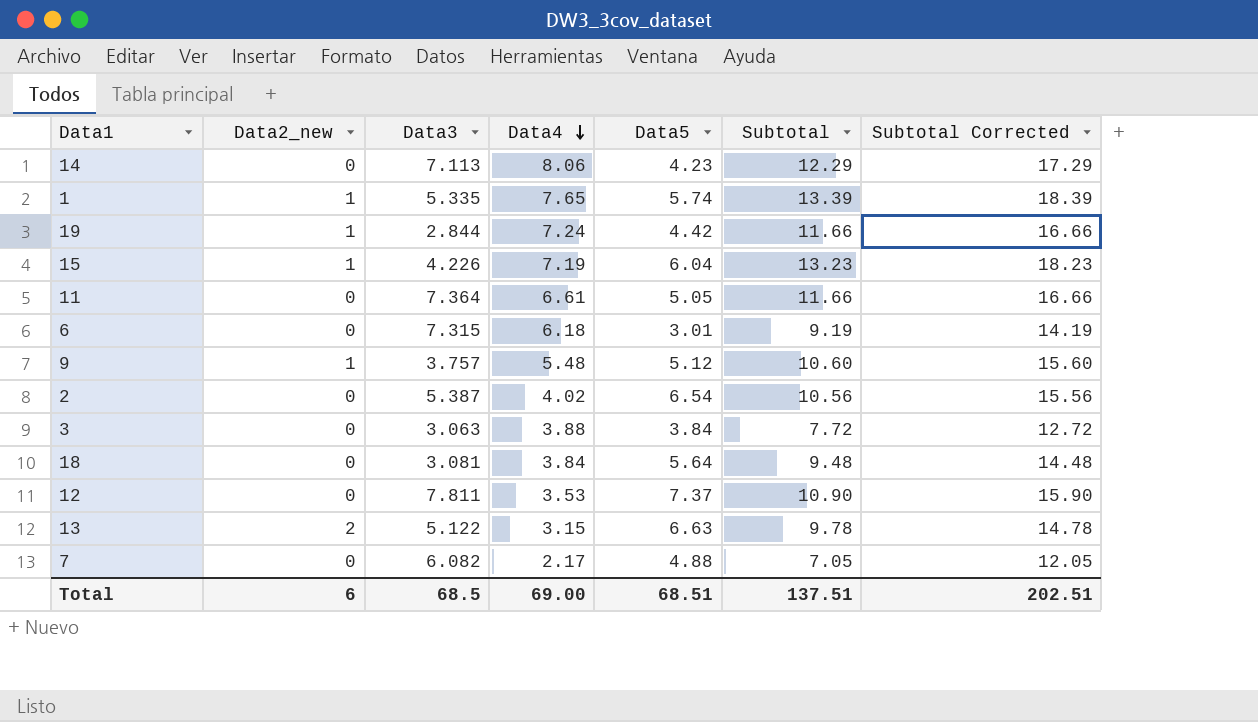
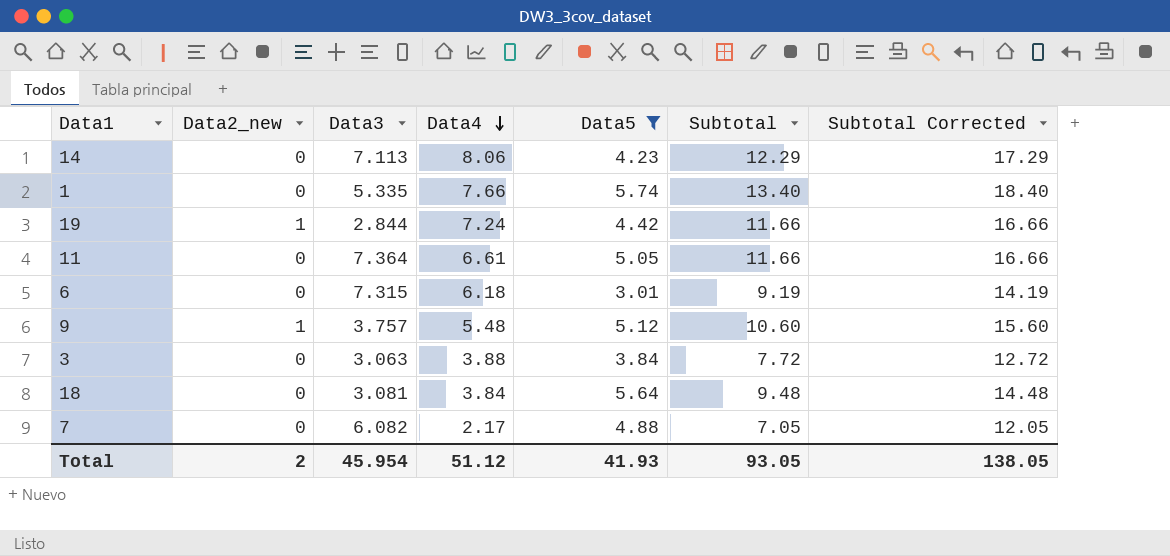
filter: none -> Data5 <= 5.74
1 | Data2_new: 1 -> 0
1 | Data4: 7.65 -> 7.66
1 | Subtotal: 13.39 -> 13.40
1 | Subtotal Corrected: 18.39 -> 18.40
Total | Data2_new: 6 -> 2
Total | Data3: 68.5 -> 45.954
Total | Data4: 69.00 -> 51.12
Total | Data5: 68.51 -> 41.93
Total | Subtotal: 137.51 -> 93.05
Total | Subtotal Corrected: 202.51 -> 138.05

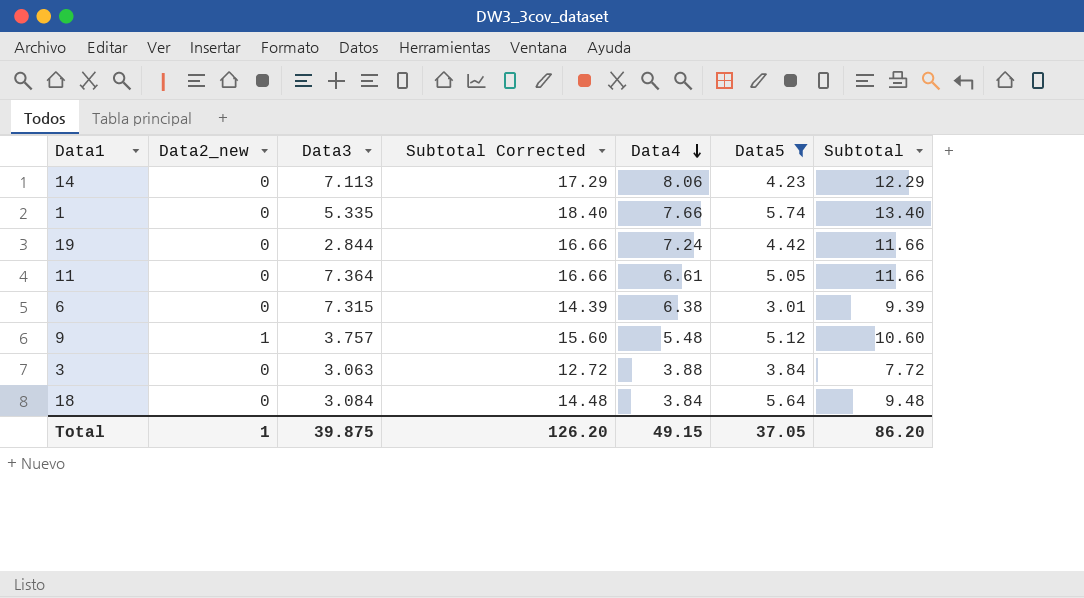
column Subtotal Corrected | position: 7 -> 4
row 7: 0 | 6.082 | 2.17 | 4.88 | 7.05 | 12.05 -> none
19 | Data2_new: 1 -> 0
6 | Subtotal Corrected: 14.19 -> 14.39
6 | Data4: 6.18 -> 6.38
6 | Subtotal: 9.19 -> 9.39
18 | Data3: 3.081 -> 3.084
Total | Data2_new: 2 -> 1
Total | Data3: 45.954 -> 39.875
Total | Subtotal Corrected: 138.05 -> 126.20
Total | Data4: 51.12 -> 49.15
Total | Data5: 41.93 -> 37.05
Total | Subtotal: 93.05 -> 86.20

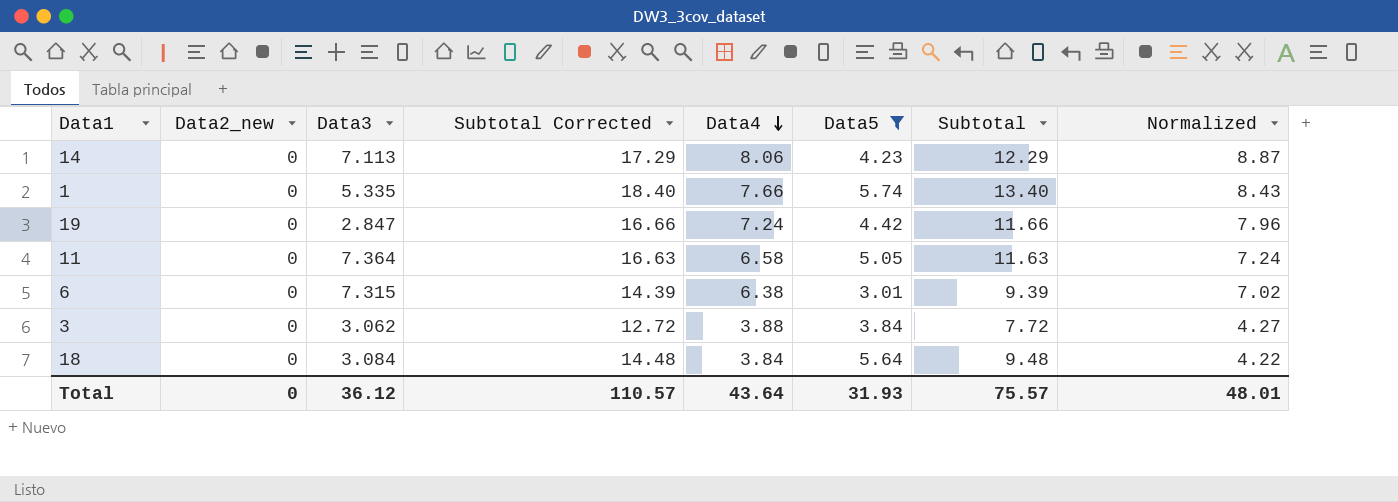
column Normalized | formula: none -> [Data4] * 1.1
row 9: 1 | 3.757 | 15.60 | 5.48 | 5.12 | 10.60 -> none
19 | Data3: 2.844 -> 2.847
11 | Subtotal Corrected: 16.66 -> 16.63
11 | Data4: 6.61 -> 6.58
11 | Subtotal: 11.66 -> 11.63
3 | Data3: 3.063 -> 3.062
Total | Data2_new: 1 -> 0
Total | Data3: 39.875 -> 36.12
Total | Subtotal Corrected: 126.20 -> 110.57
Total | Data4: 49.15 -> 43.64
Total | Data5: 37.05 -> 31.93
Total | Subtotal: 86.20 -> 75.57

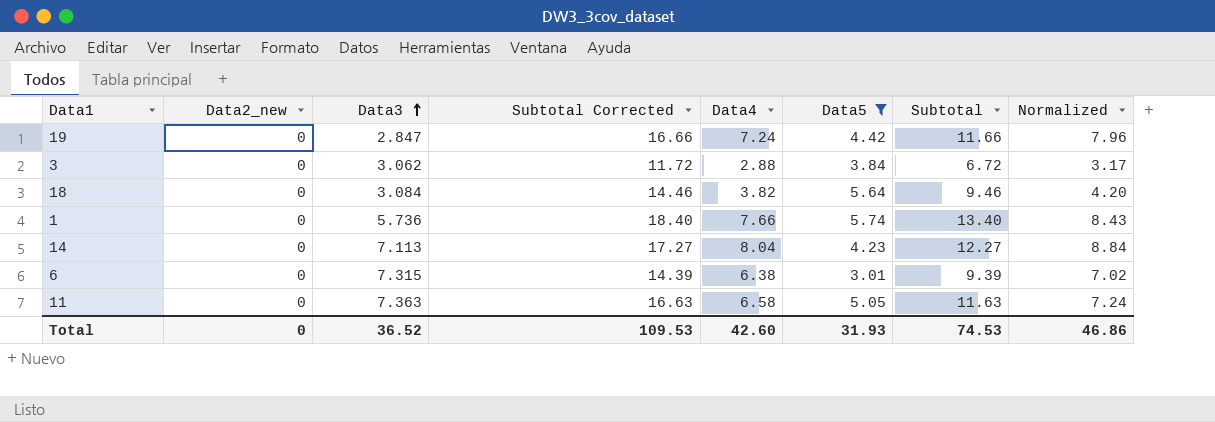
row order: Data4 descending -> Data3 ascending
3 | Subtotal Corrected: 12.72 -> 11.72
3 | Data4: 3.88 -> 2.88
3 | Subtotal: 7.72 -> 6.72
3 | Normalized: 4.27 -> 3.17
18 | Subtotal Corrected: 14.48 -> 14.46
18 | Data4: 3.84 -> 3.82
18 | Subtotal: 9.48 -> 9.46
18 | Normalized: 4.22 -> 4.20
1 | Data3: 5.335 -> 5.736
14 | Subtotal Corrected: 17.29 -> 17.27
14 | Data4: 8.06 -> 8.04
14 | Subtotal: 12.29 -> 12.27
14 | Normalized: 8.87 -> 8.84
11 | Data3: 7.364 -> 7.363
Total | Data3: 36.12 -> 36.52
Total | Subtotal Corrected: 110.57 -> 109.53
Total | Data4: 43.64 -> 42.60
Total | Subtotal: 75.57 -> 74.53
Total | Normalized: 48.01 -> 46.86

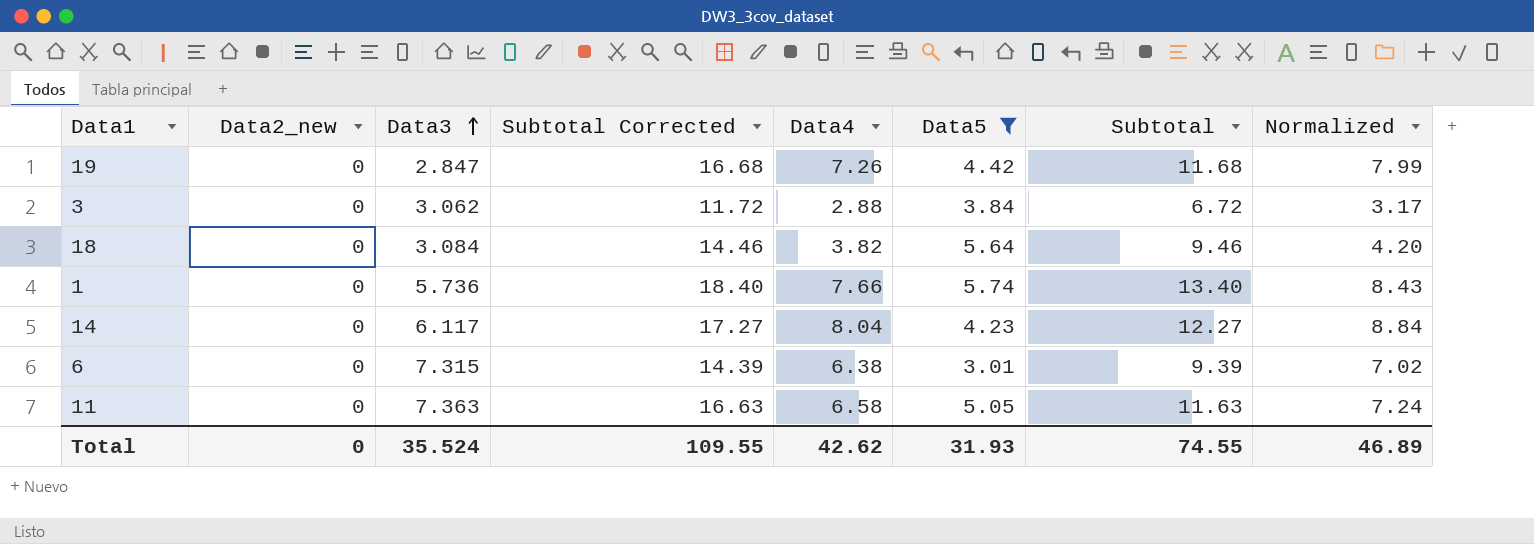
19 | Subtotal Corrected: 16.66 -> 16.68
19 | Data4: 7.24 -> 7.26
19 | Subtotal: 11.66 -> 11.68
19 | Normalized: 7.96 -> 7.99
14 | Data3: 7.113 -> 6.117
Total | Data3: 36.52 -> 35.524
Total | Subtotal Corrected: 109.53 -> 109.55
Total | Data4: 42.60 -> 42.62
Total | Subtotal: 74.53 -> 74.55
Total | Normalized: 46.86 -> 46.89

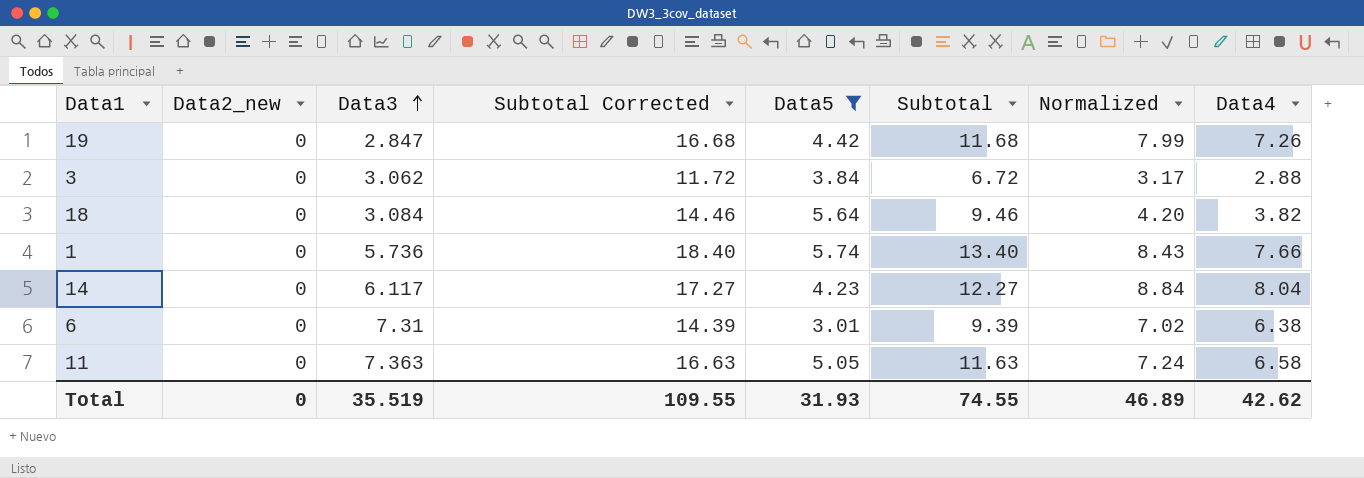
column Data4 | position: 5 -> 8
6 | Data3: 7.315 -> 7.31
Total | Data3: 35.524 -> 35.519

